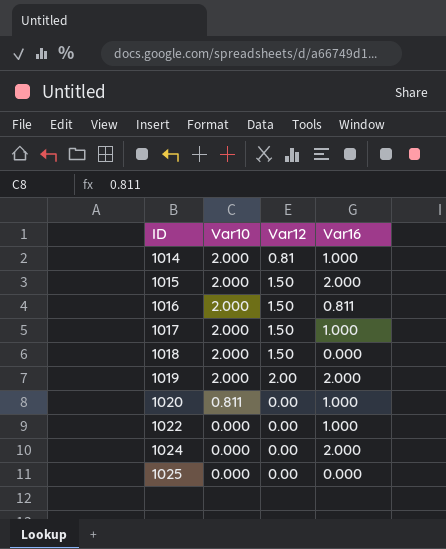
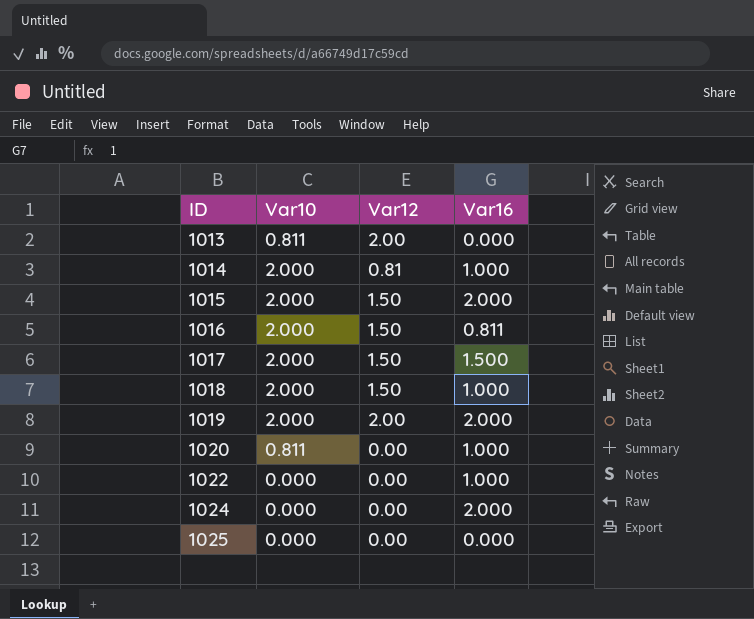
row 1013: none -> 0.811 | 2.00 | 0.000
1017 | Var16: 1.000 -> 1.500
1018 | Var16: 0.000 -> 1.000

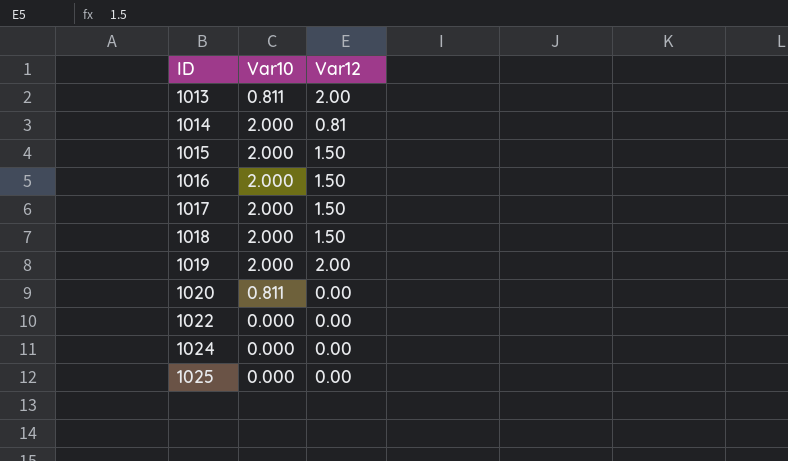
column Var16 | position: 4 -> none

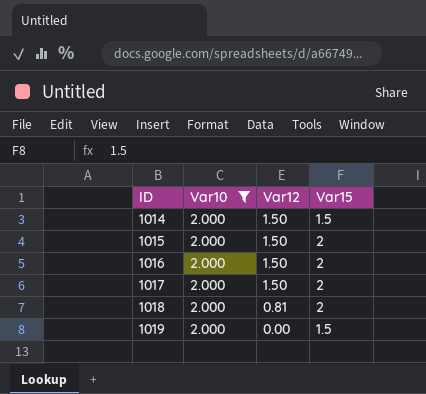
filter: none -> Var10 = 2.000
column Var15 | position: none -> 4
1014 | Var12: 0.81 -> 1.50
1018 | Var12: 1.50 -> 0.81
1019 | Var12: 2.00 -> 0.00

